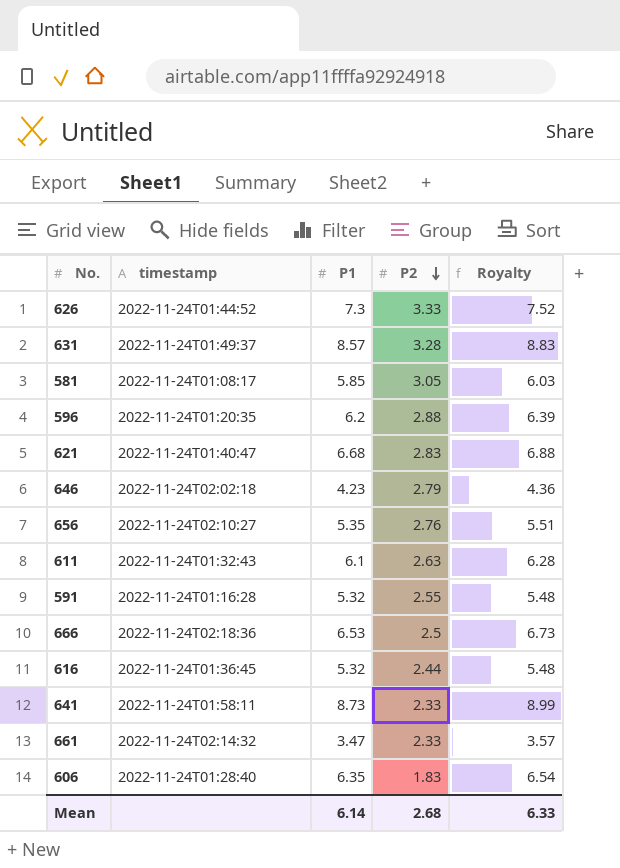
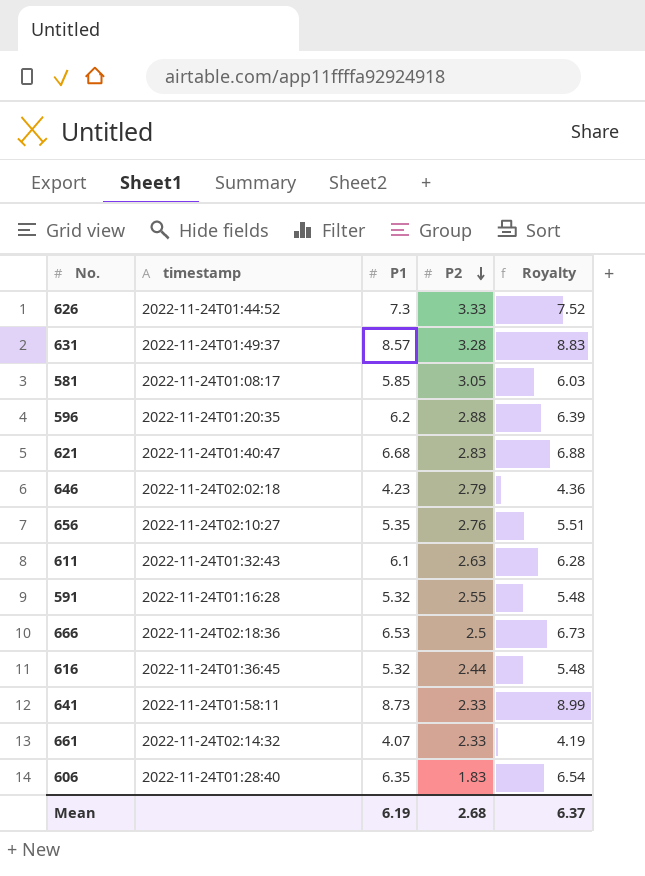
661 | P1: 3.47 -> 4.07
661 | Royalty: 3.57 -> 4.19
Mean | P1: 6.14 -> 6.19
Mean | Royalty: 6.33 -> 6.37

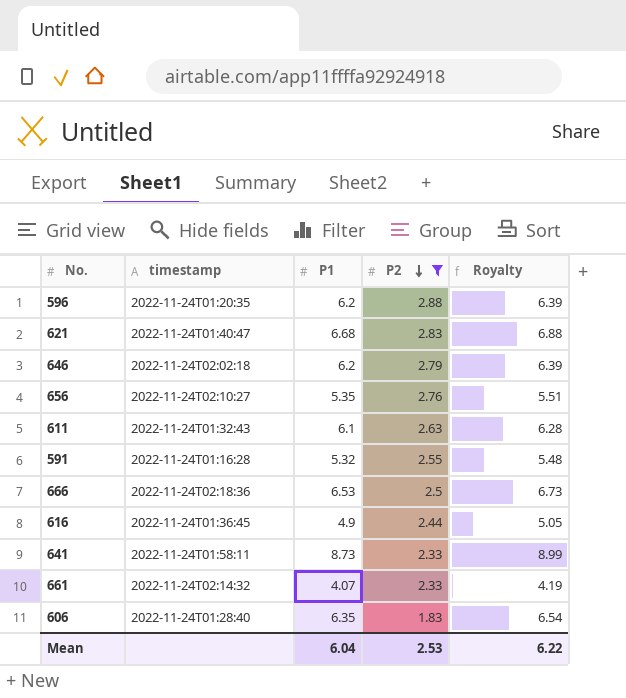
filter: none -> P2 <= 2.88
646 | P1: 4.23 -> 6.2
646 | Royalty: 4.36 -> 6.39
616 | P1: 5.32 -> 4.9
616 | Royalty: 5.48 -> 5.05
Mean | P1: 6.19 -> 6.04
Mean | P2: 2.68 -> 2.53
Mean | Royalty: 6.37 -> 6.22

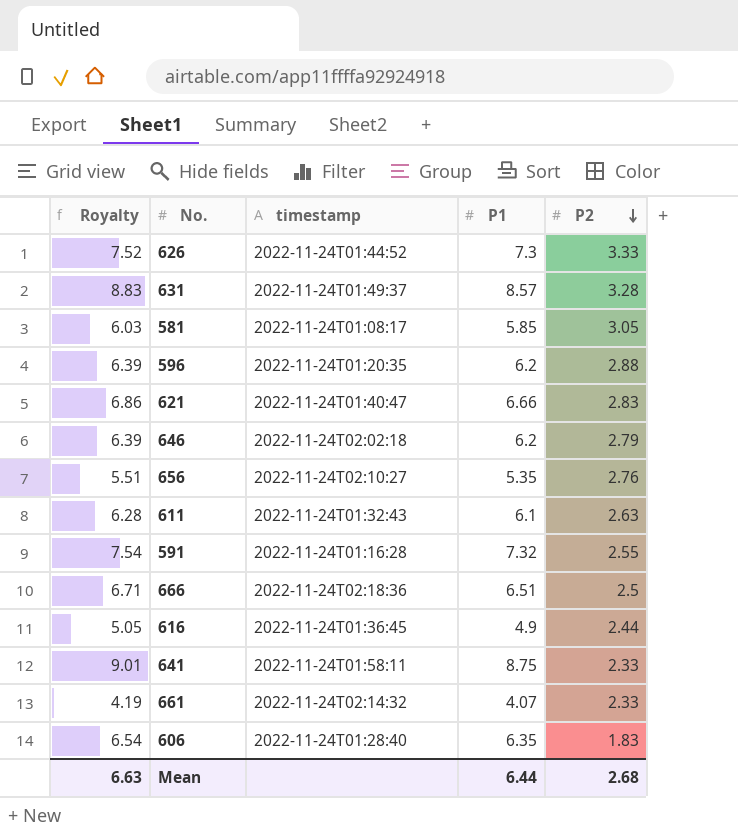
filter: P2 <= 2.88 -> none
column Royalty | position: 5 -> 1
621 | Royalty: 6.88 -> 6.86
621 | P1: 6.68 -> 6.66
591 | Royalty: 5.48 -> 7.54
591 | P1: 5.32 -> 7.32
666 | Royalty: 6.73 -> 6.71
666 | P1: 6.53 -> 6.51
641 | Royalty: 8.99 -> 9.01
641 | P1: 8.73 -> 8.75
Mean | Royalty: 6.22 -> 6.63
Mean | P1: 6.04 -> 6.44
Mean | P2: 2.53 -> 2.68

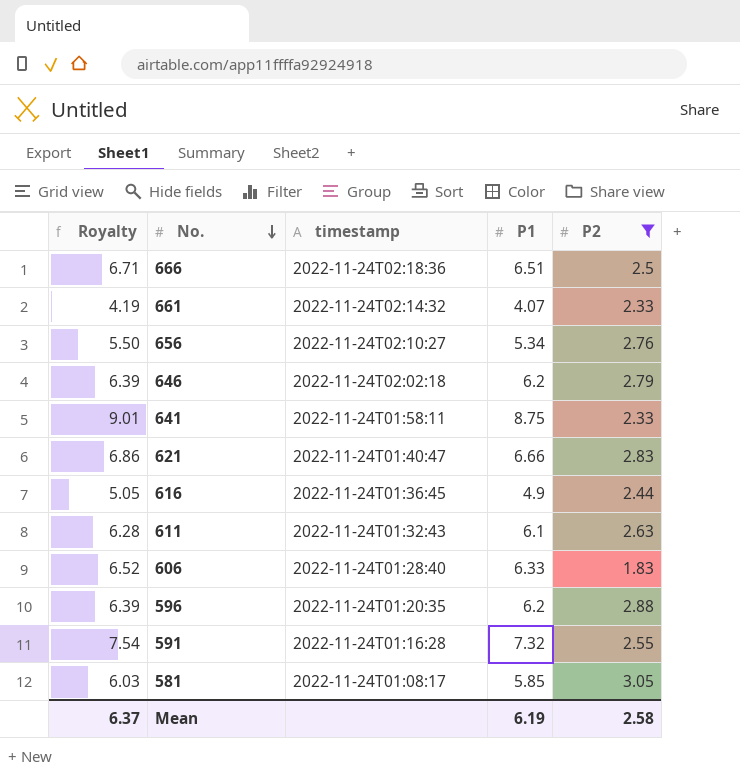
filter: none -> P2 <= 3.05
row order: P2 descending -> No. descending
656 | Royalty: 5.51 -> 5.50
656 | P1: 5.35 -> 5.34
606 | Royalty: 6.54 -> 6.52
606 | P1: 6.35 -> 6.33
Mean | Royalty: 6.63 -> 6.37
Mean | P1: 6.44 -> 6.19
Mean | P2: 2.68 -> 2.58

